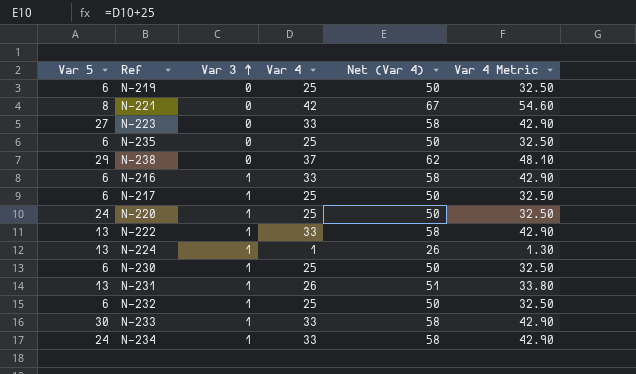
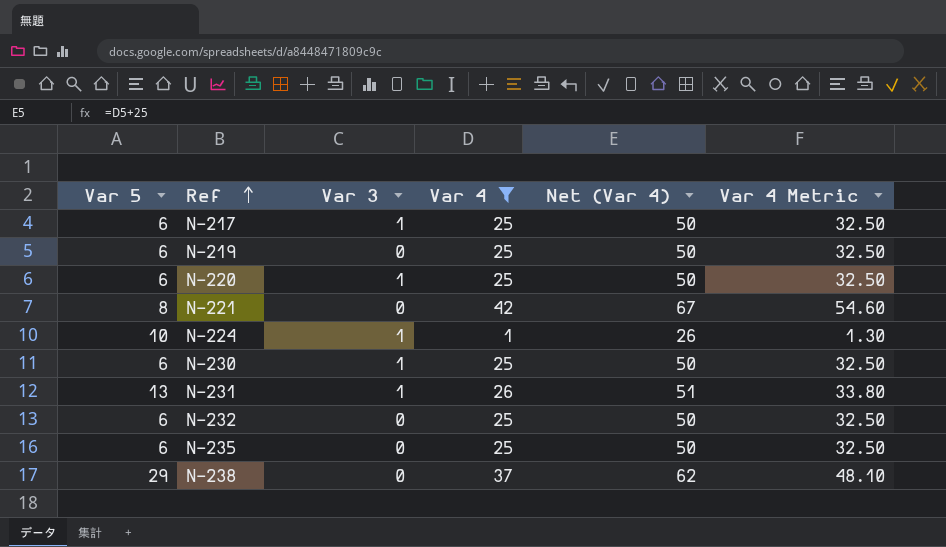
filter: none -> Var 4 != 33
row order: Var 3 ascending -> Ref ascending
N-220 | Var 5: 24 -> 6
N-224 | Var 5: 13 -> 10
N-232 | Var 3: 1 -> 0

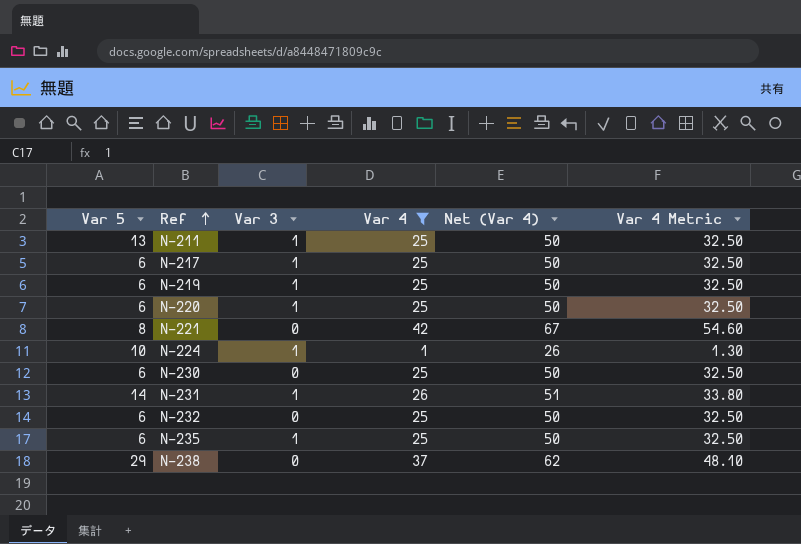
row N-211: none -> 13 | 1 | 25 | 50 | 32.50
N-219 | Var 3: 0 -> 1
N-230 | Var 3: 1 -> 0
N-231 | Var 5: 13 -> 14
N-235 | Var 3: 0 -> 1

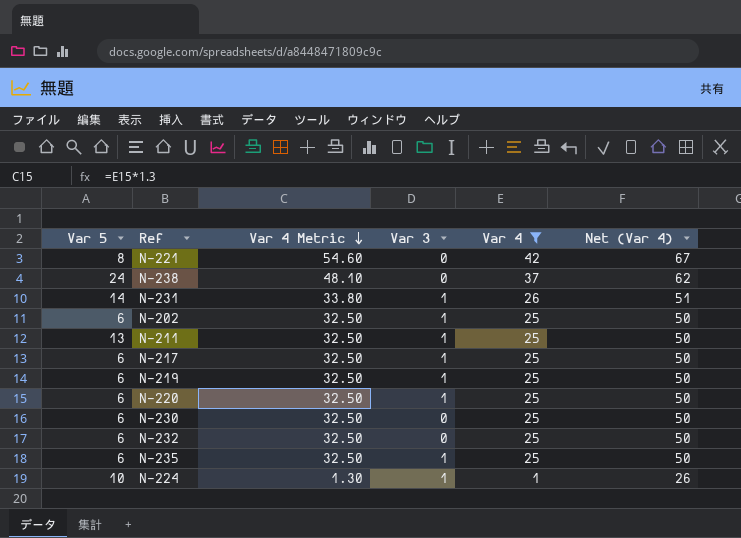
row order: Ref ascending -> Var 4 Metric descending
column Var 4 Metric | position: 6 -> 3
N-238 | Var 5: 29 -> 24
row N-202: none -> 6 | 32.50 | 1 | 25 | 50

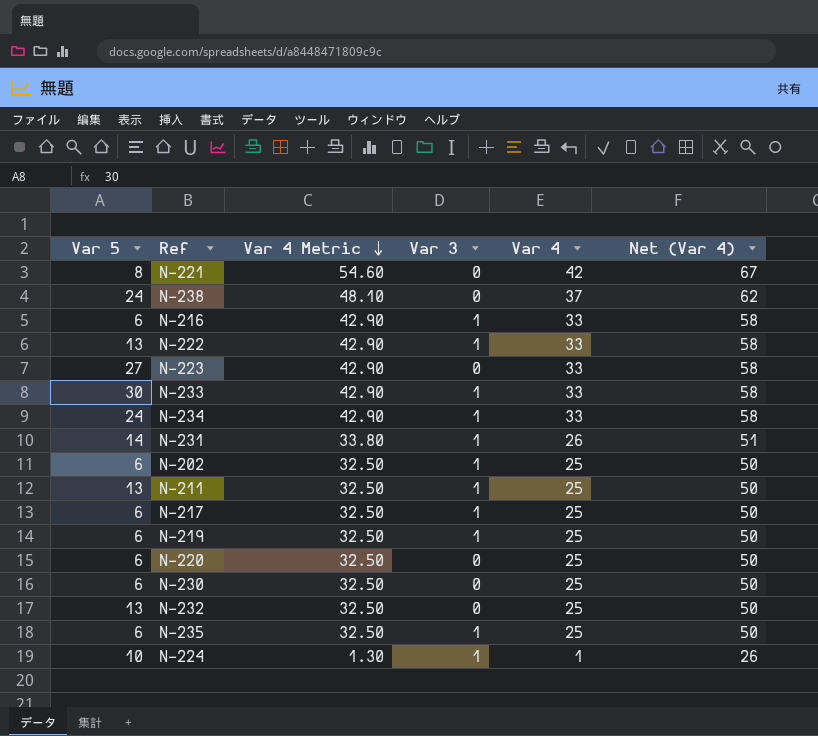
filter: Var 4 != 33 -> none
N-220 | Var 3: 1 -> 0
N-232 | Var 5: 6 -> 13

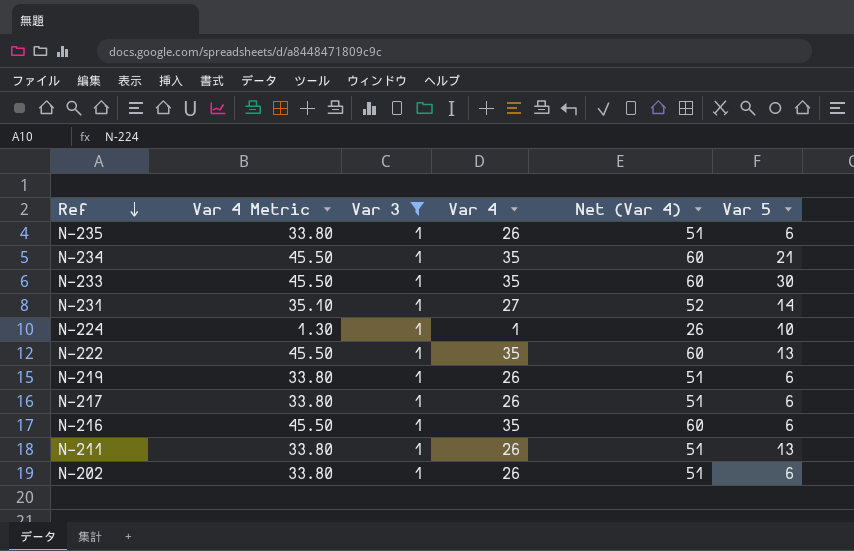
filter: none -> Var 3 = 1
row order: Var 4 Metric descending -> Ref descending
column Var 5 | position: 1 -> 6
N-235 | Var 4 Metric: 32.50 -> 33.80
N-235 | Var 4: 25 -> 26
N-235 | Net (Var 4): 50 -> 51
N-234 | Var 4 Metric: 42.90 -> 45.50
N-234 | Var 4: 33 -> 35
N-234 | Net (Var 4): 58 -> 60
N-234 | Var 5: 24 -> 21
N-233 | Var 4 Metric: 42.90 -> 45.50
N-233 | Var 4: 33 -> 35
N-233 | Net (Var 4): 58 -> 60
N-231 | Var 4 Metric: 33.80 -> 35.10
N-231 | Var 4: 26 -> 27
N-231 | Net (Var 4): 51 -> 52
N-222 | Var 4 Metric: 42.90 -> 45.50
N-222 | Var 4: 33 -> 35
N-222 | Net (Var 4): 58 -> 60
N-219 | Var 4 Metric: 32.50 -> 33.80
N-219 | Var 4: 25 -> 26
N-219 | Net (Var 4): 50 -> 51
N-217 | Var 4 Metric: 32.50 -> 33.80
N-217 | Var 4: 25 -> 26
N-217 | Net (Var 4): 50 -> 51
N-216 | Var 4 Metric: 42.90 -> 45.50
N-216 | Var 4: 33 -> 35
N-216 | Net (Var 4): 58 -> 60
N-211 | Var 4 Metric: 32.50 -> 33.80
N-211 | Var 4: 25 -> 26
N-211 | Net (Var 4): 50 -> 51
N-202 | Var 4 Metric: 32.50 -> 33.80
N-202 | Var 4: 25 -> 26
N-202 | Net (Var 4): 50 -> 51

